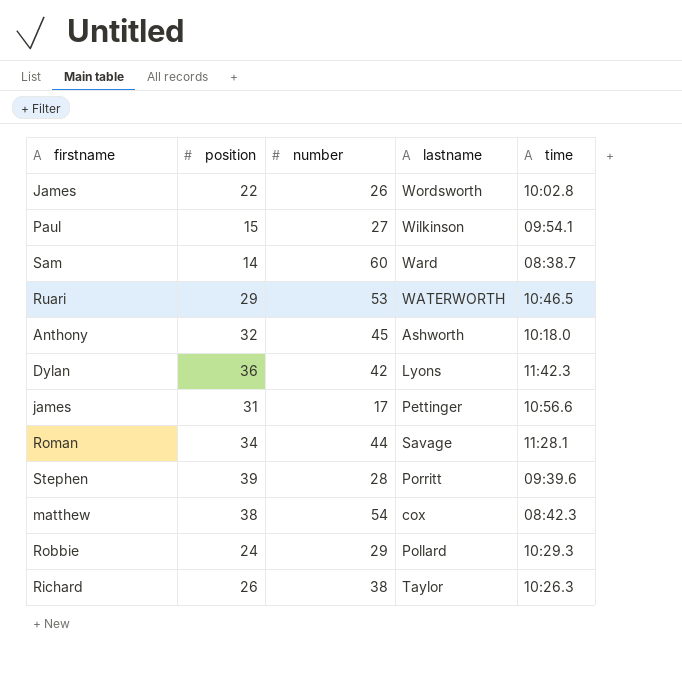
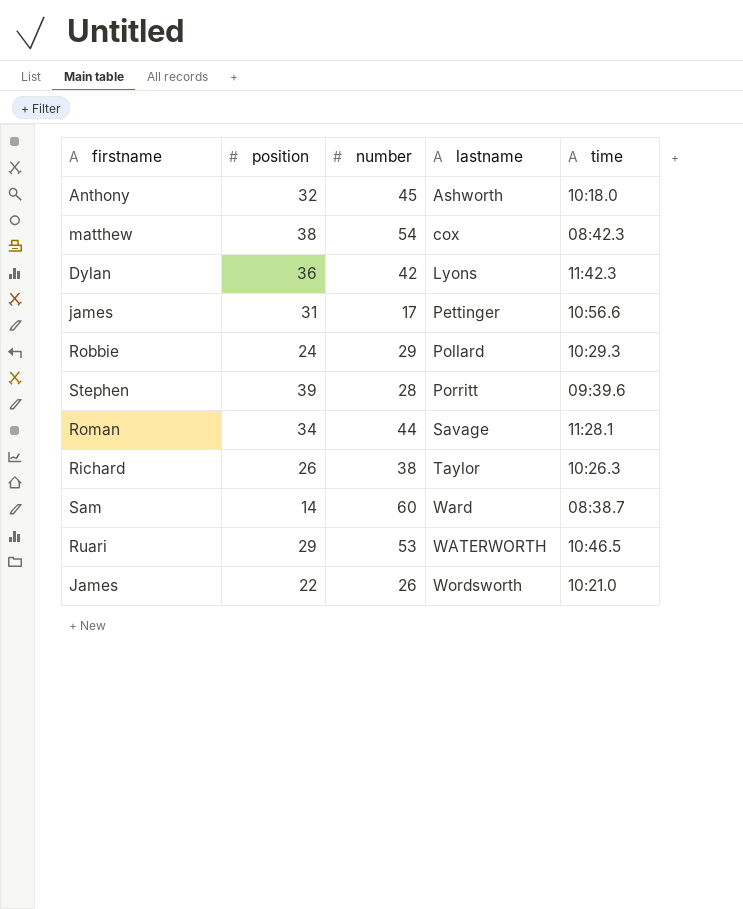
row order: none -> lastname ascending
row Paul: 15 | 27 | Wilkinson | 09:54.1 -> none
James | time: 10:02.8 -> 10:21.0

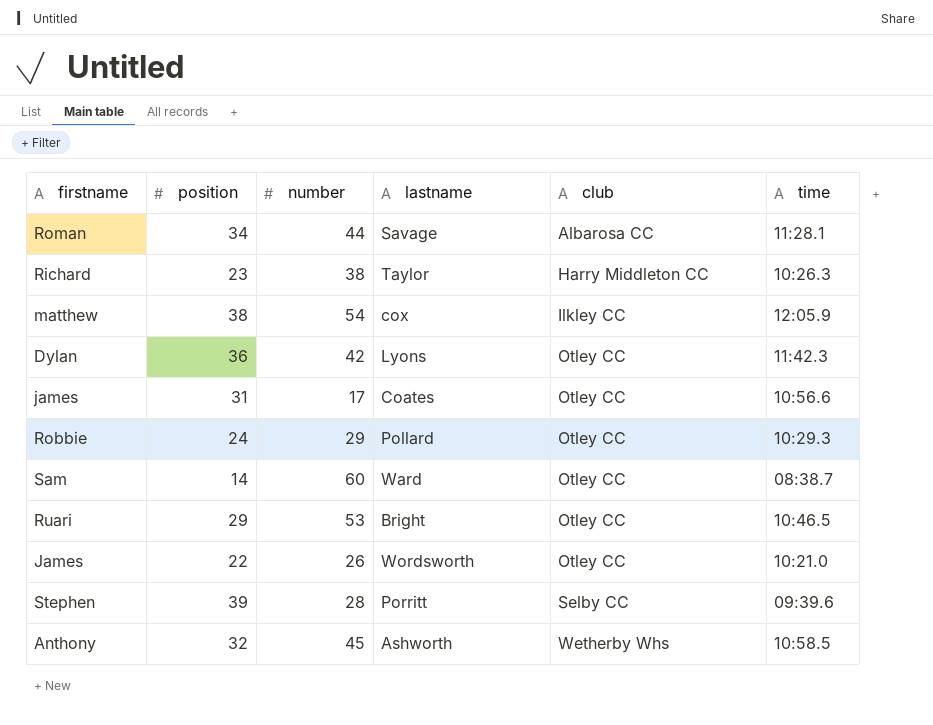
row order: lastname ascending -> club ascending
column club | position: none -> 5
Richard | position: 26 -> 23
matthew | time: 08:42.3 -> 12:05.9
james | lastname: Pettinger -> Coates
Ruari | lastname: WATERWORTH -> Bright
Anthony | time: 10:18.0 -> 10:58.5

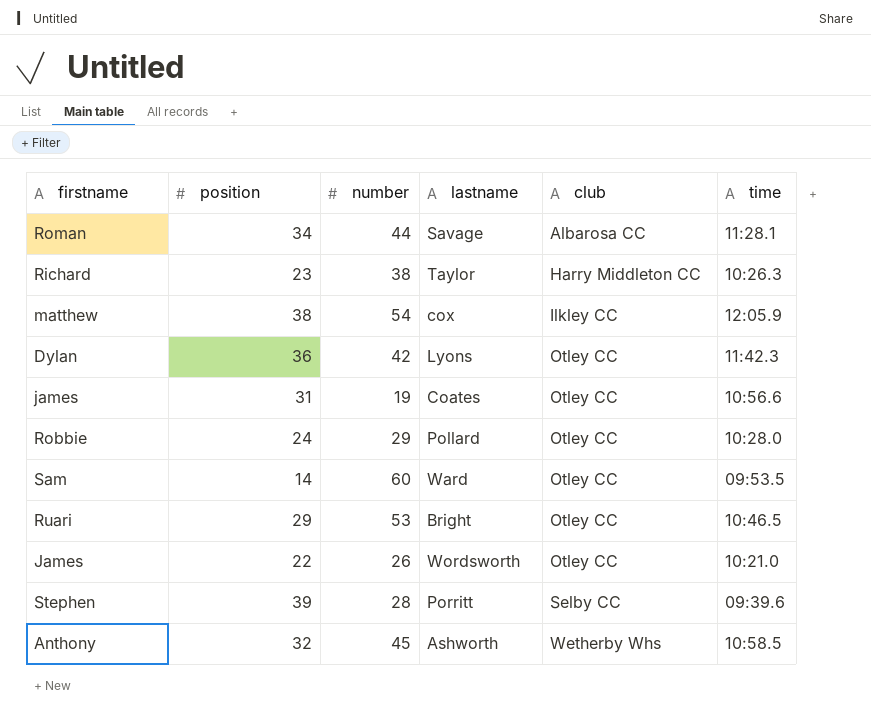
james | number: 17 -> 19
Robbie | time: 10:29.3 -> 10:28.0
Sam | time: 08:38.7 -> 09:53.5

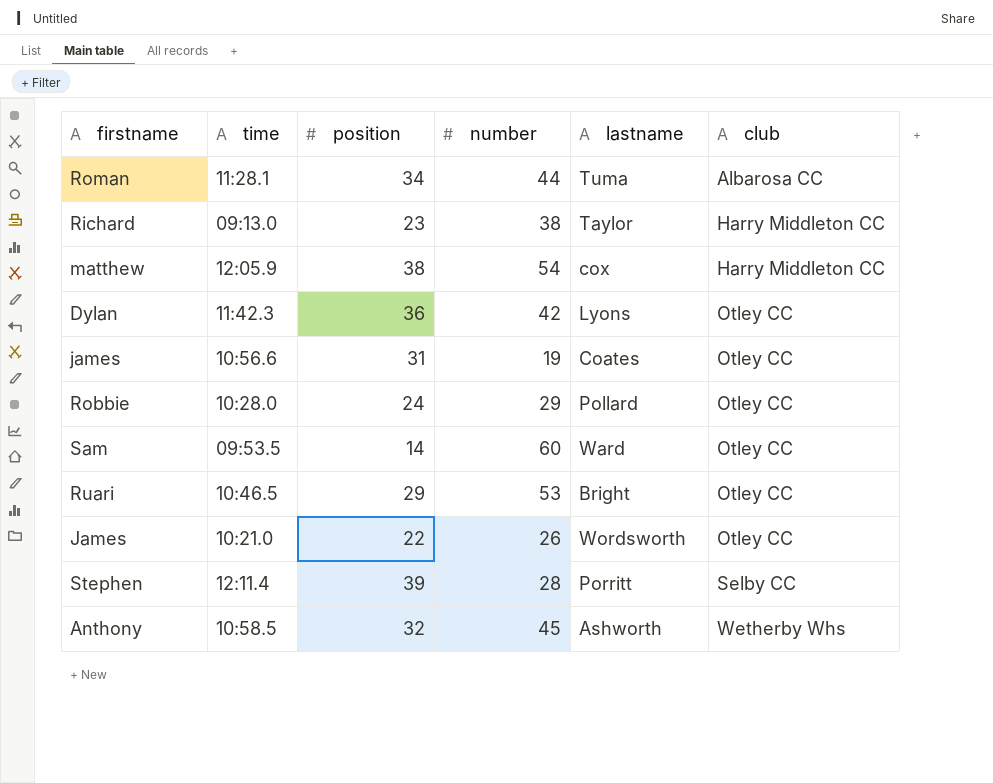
column time | position: 6 -> 2
Roman | lastname: Savage -> Tuma
Richard | time: 10:26.3 -> 09:13.0
matthew | club: Ilkley CC -> Harry Middleton CC
Stephen | time: 09:39.6 -> 12:11.4

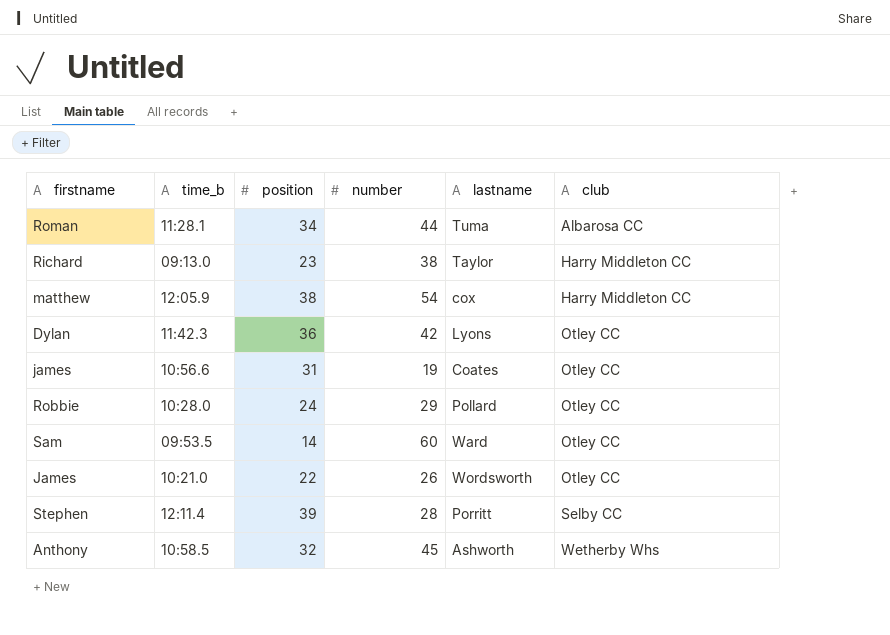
column name: time -> time_b
row Ruari: 10:46.5 | 29 | 53 | Bright | Otley CC -> none

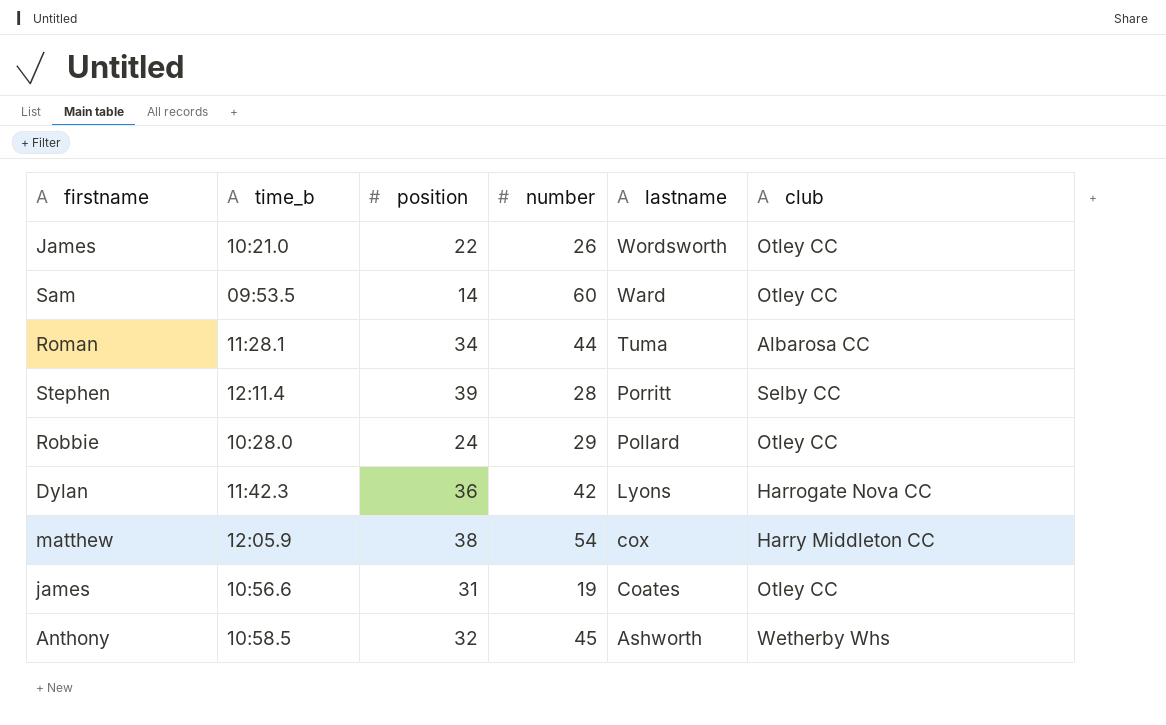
row order: club ascending -> lastname descending
row Richard: 09:13.0 | 23 | 38 | Taylor | Harry Middleton CC -> none
Dylan | club: Otley CC -> Harrogate Nova CC

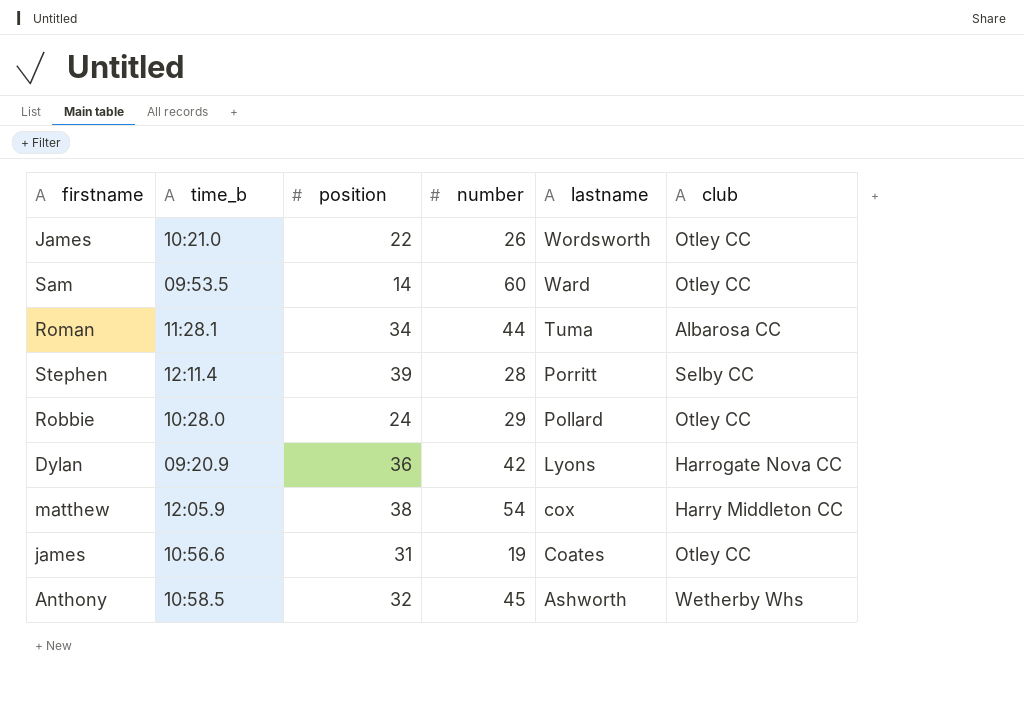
Dylan | time_b: 11:42.3 -> 09:20.9

